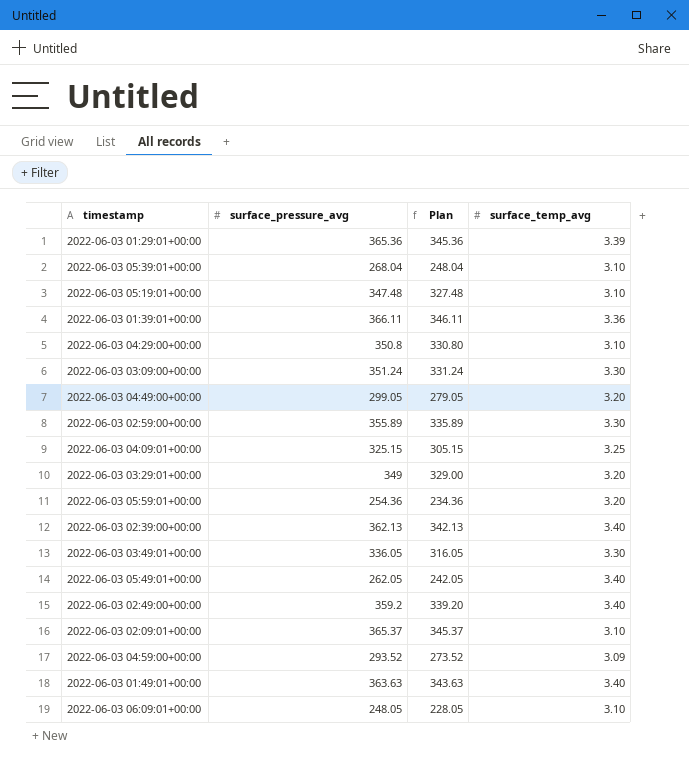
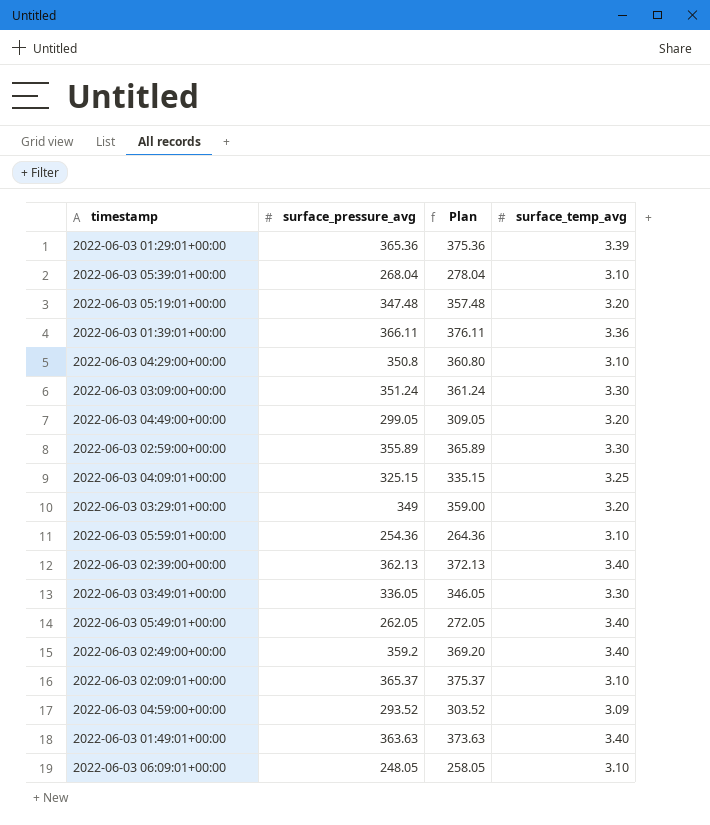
column Plan | formula: [surface_pressure_avg] - 20 -> [surface_pressure_avg] + 10
2022-06-03 05:19:01+00:00 | surface_temp_avg: 3.10 -> 3.20
2022-06-03 05:59:01+00:00 | surface_temp_avg: 3.20 -> 3.10

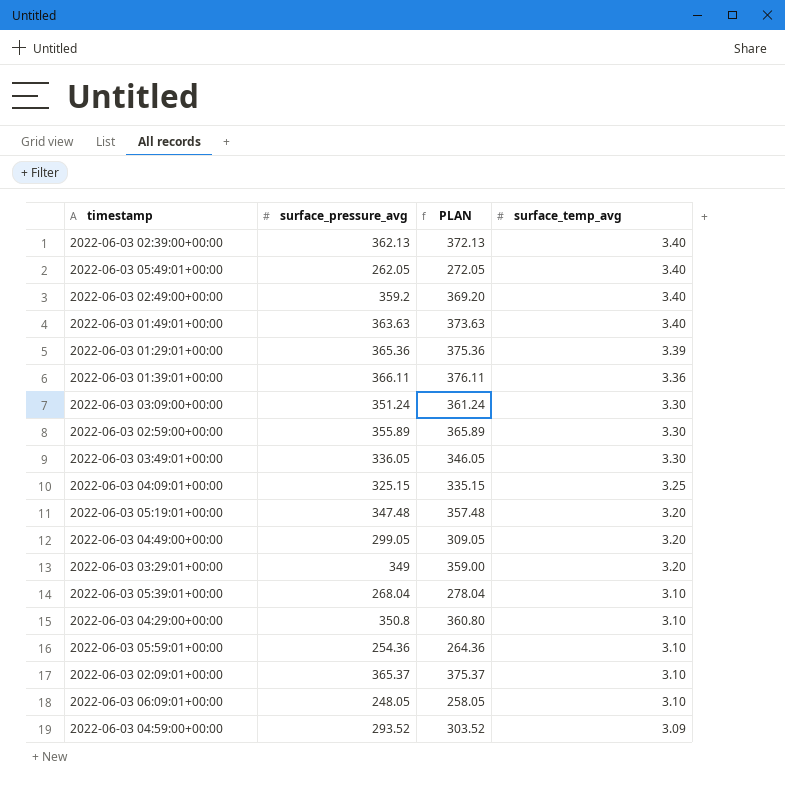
row order: none -> surface_temp_avg descending
column name: Plan -> PLAN

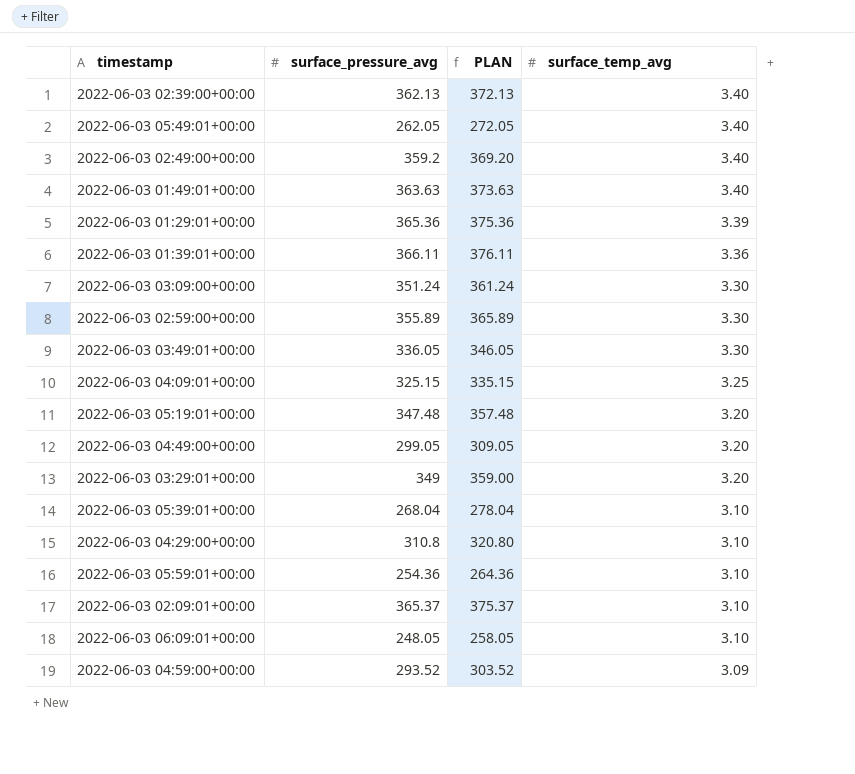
2022-06-03 04:29:00+00:00 | surface_pressure_avg: 350.8 -> 310.8
2022-06-03 04:29:00+00:00 | PLAN: 360.80 -> 320.80

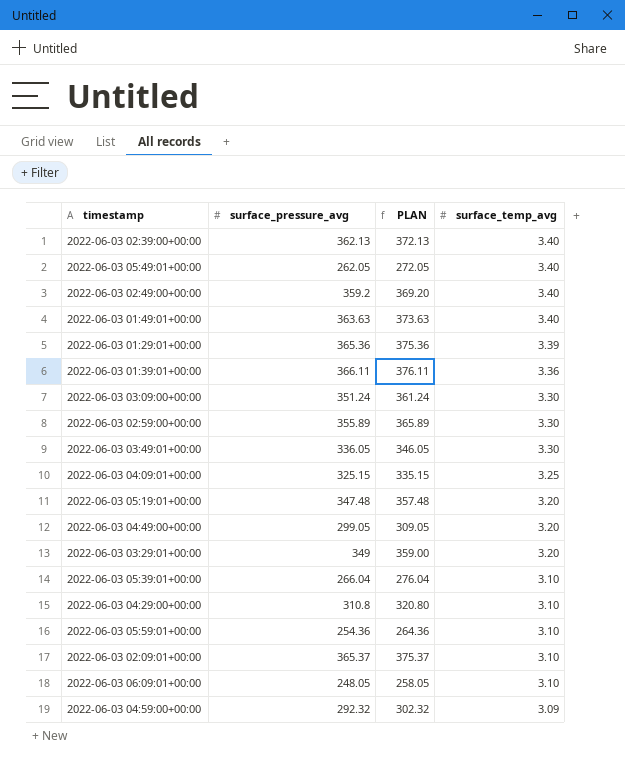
2022-06-03 05:39:01+00:00 | surface_pressure_avg: 268.04 -> 266.04
2022-06-03 05:39:01+00:00 | PLAN: 278.04 -> 276.04
2022-06-03 04:59:00+00:00 | surface_pressure_avg: 293.52 -> 292.32
2022-06-03 04:59:00+00:00 | PLAN: 303.52 -> 302.32

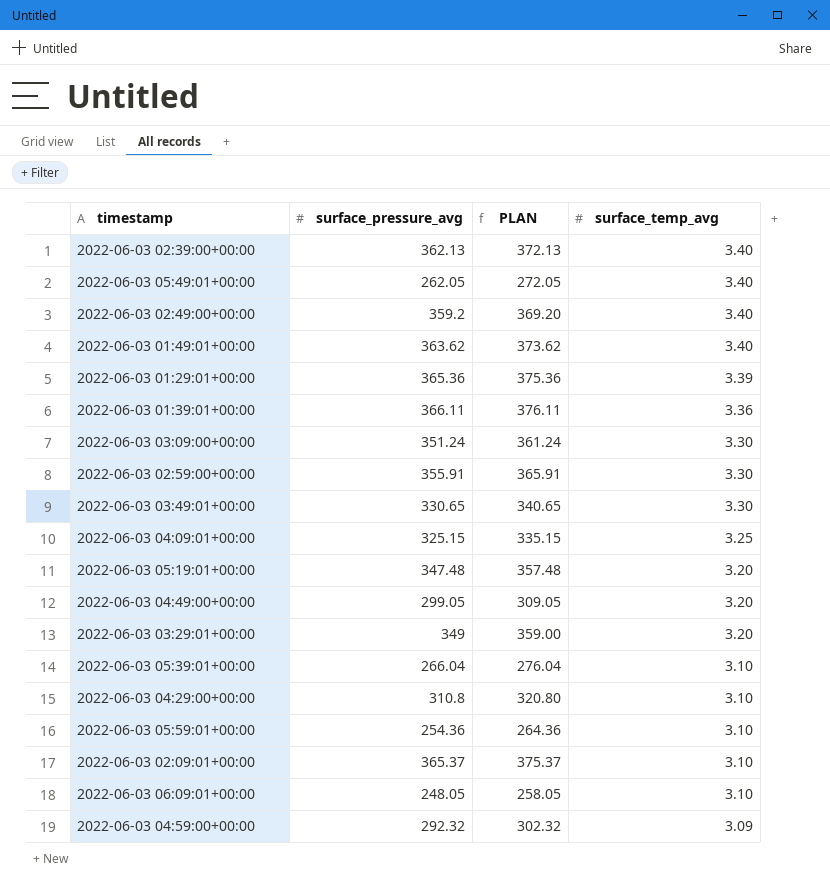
2022-06-03 01:49:01+00:00 | surface_pressure_avg: 363.63 -> 363.62
2022-06-03 01:49:01+00:00 | PLAN: 373.63 -> 373.62
2022-06-03 02:59:00+00:00 | surface_pressure_avg: 355.89 -> 355.91
2022-06-03 02:59:00+00:00 | PLAN: 365.89 -> 365.91
2022-06-03 03:49:01+00:00 | surface_pressure_avg: 336.05 -> 330.65
2022-06-03 03:49:01+00:00 | PLAN: 346.05 -> 340.65

